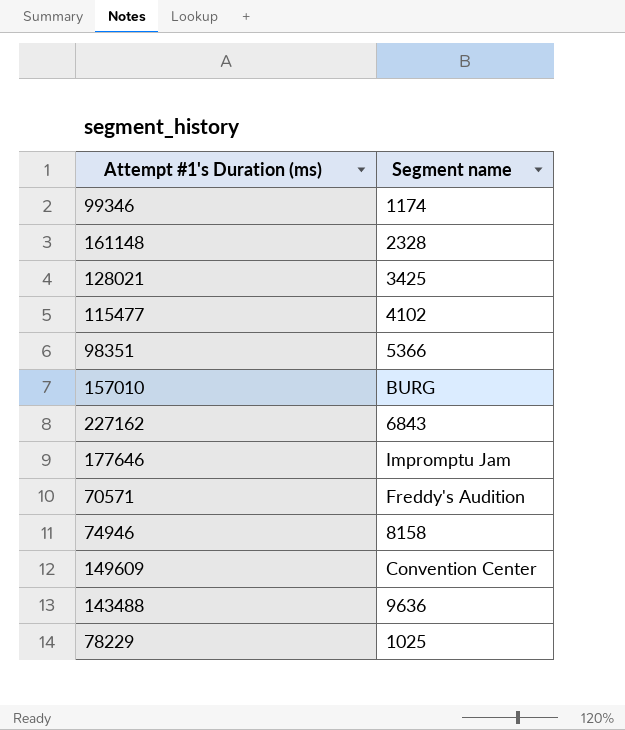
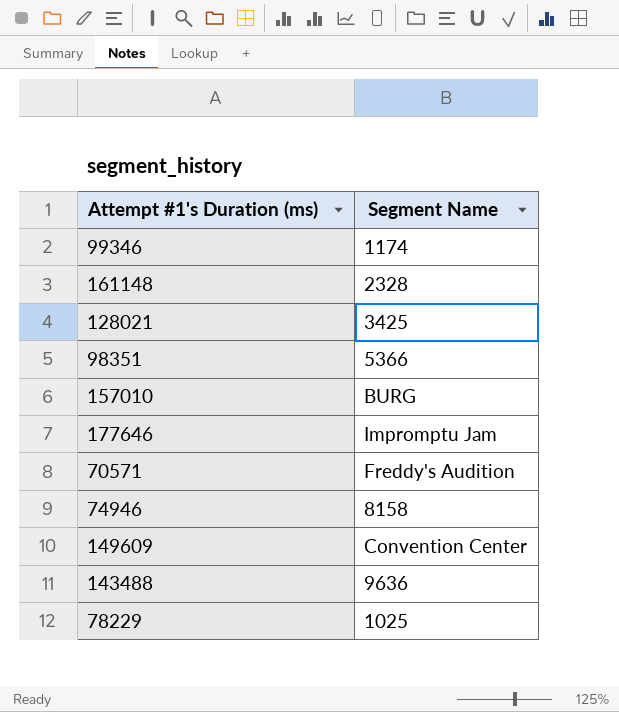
column name: Segment name -> Segment Name
row 115477: 4102 -> none
row 227162: 6843 -> none

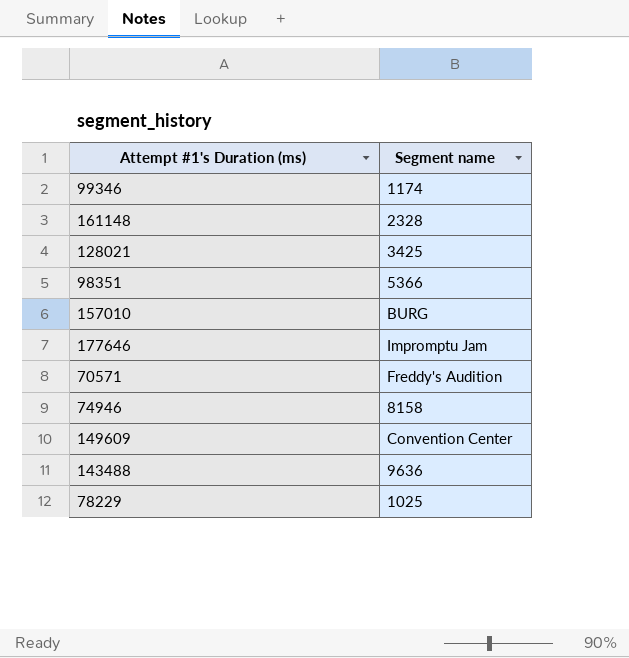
column name: Segment Name -> Segment name

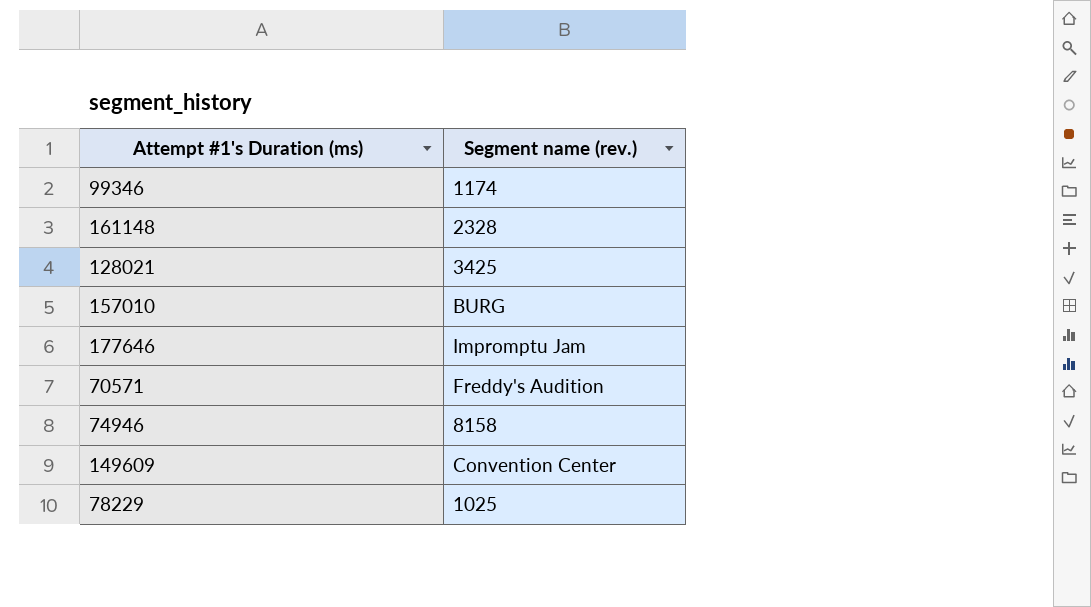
column name: Segment name -> Segment name (rev.)
row 98351: 5366 -> none
row 143488: 9636 -> none

